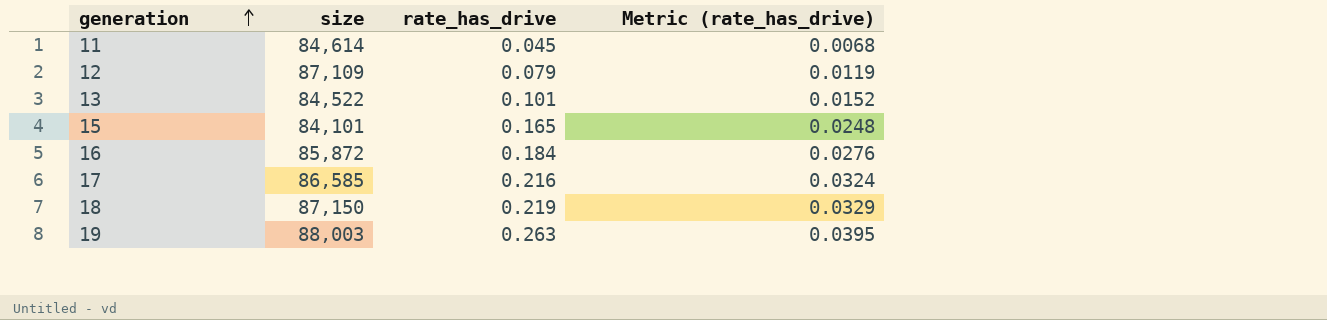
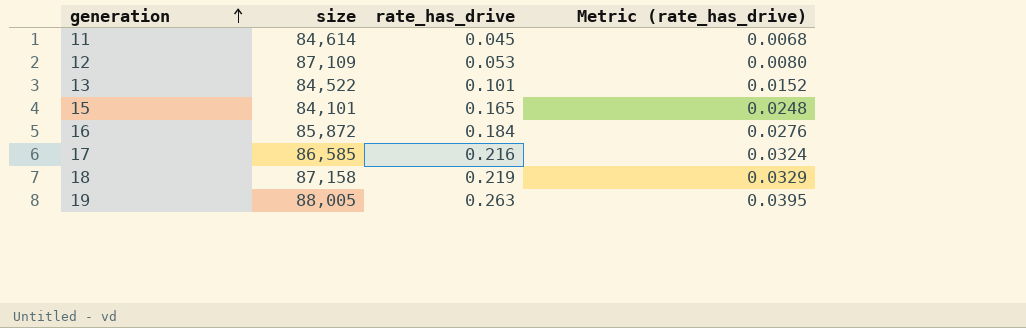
12 | rate_has_drive: 0.079 -> 0.053
12 | Metric (rate_has_drive): 0.0119 -> 0.0080
18 | size: 87,150 -> 87,158
19 | size: 88,003 -> 88,005

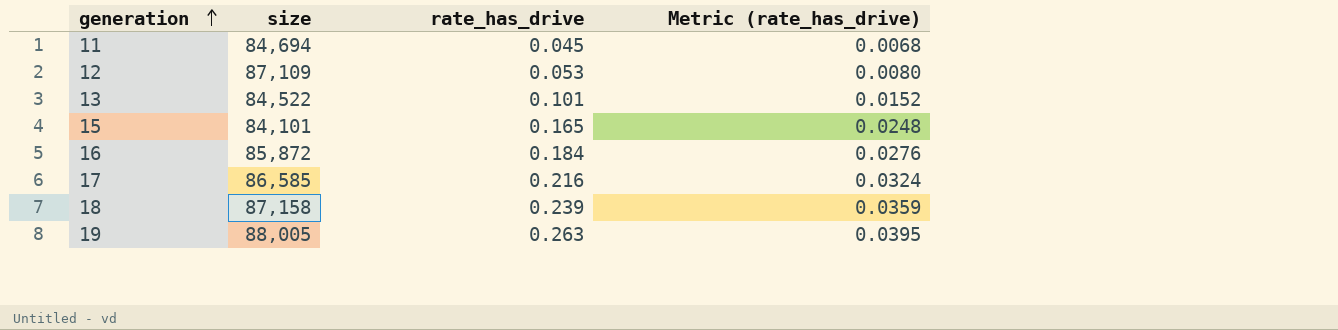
11 | size: 84,614 -> 84,694
18 | rate_has_drive: 0.219 -> 0.239
18 | Metric (rate_has_drive): 0.0329 -> 0.0359

